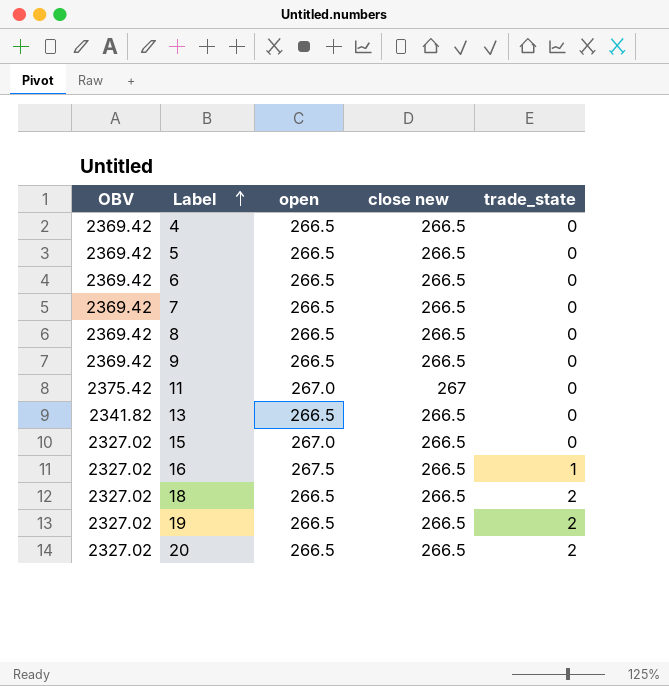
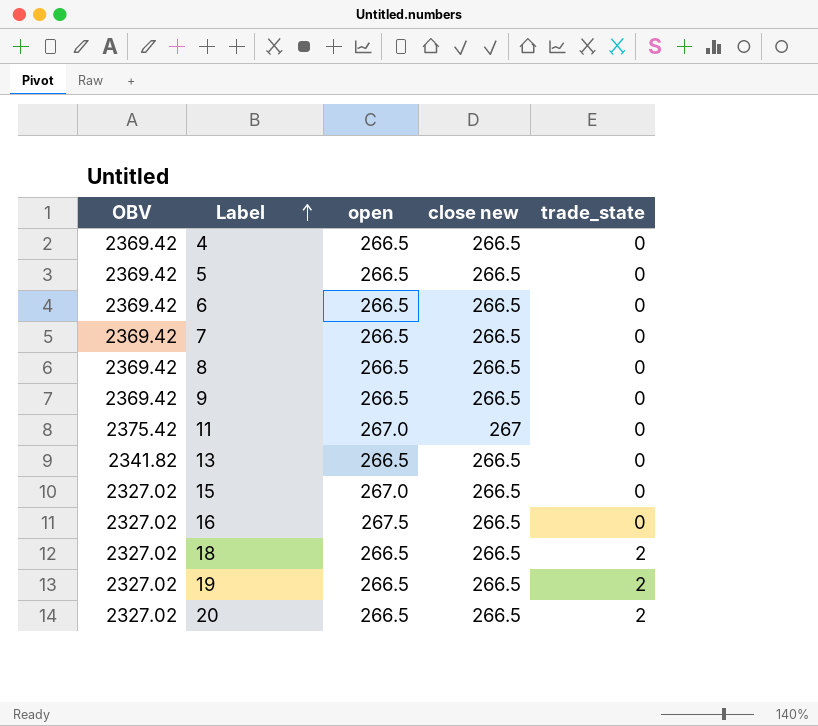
16 | trade_state: 1 -> 0

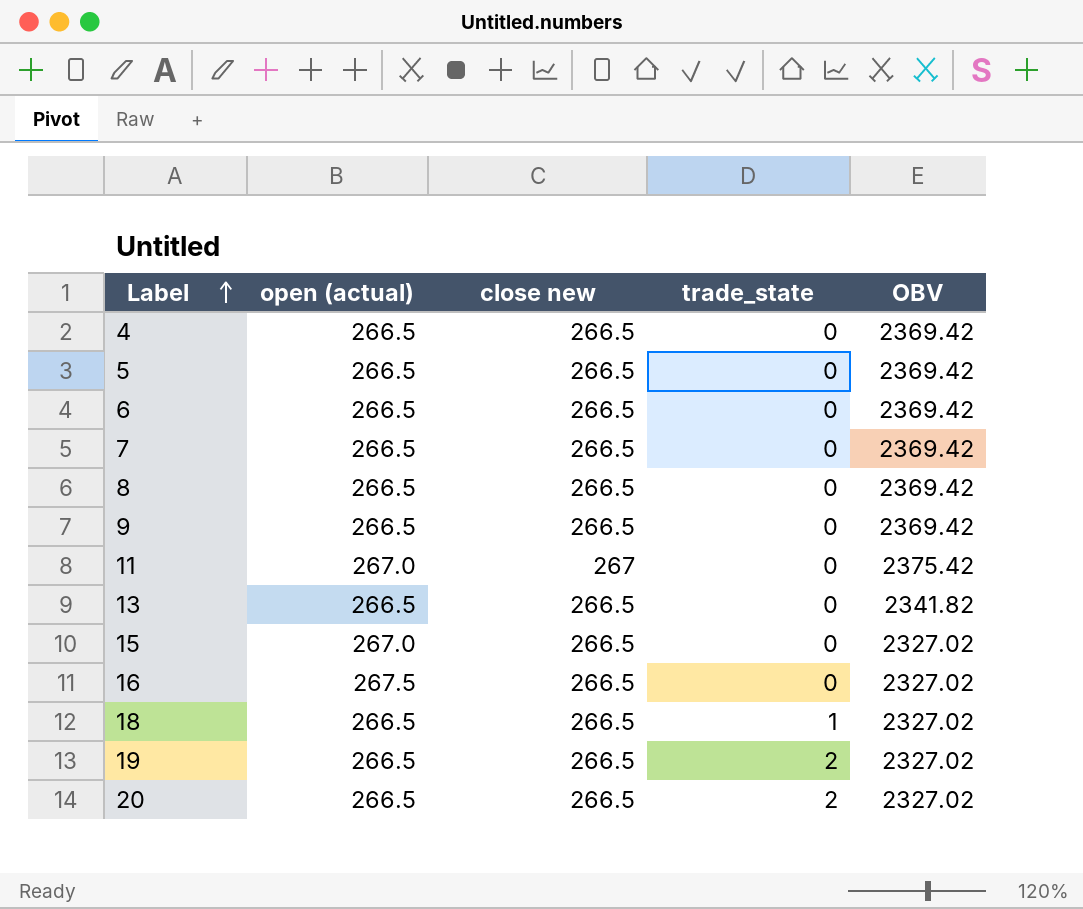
column name: open -> open (actual)
column OBV | position: 1 -> 5
18 | trade_state: 2 -> 1

